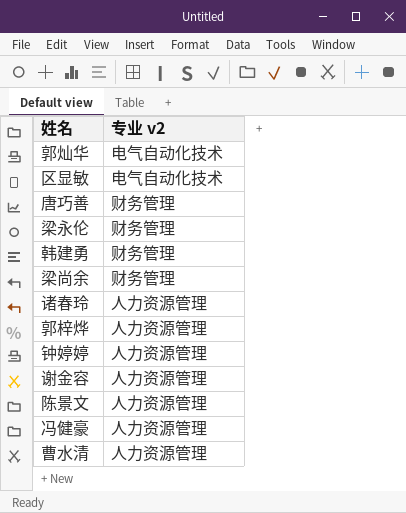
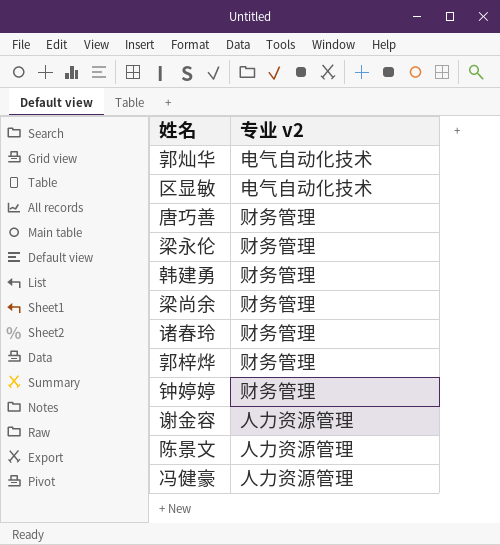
row 曹水清: 人力资源管理 -> none
诸春玲 | 专业 v2: 人力资源管理 -> 财务管理
郭梓烨 | 专业 v2: 人力资源管理 -> 财务管理
钟婷婷 | 专业 v2: 人力资源管理 -> 财务管理

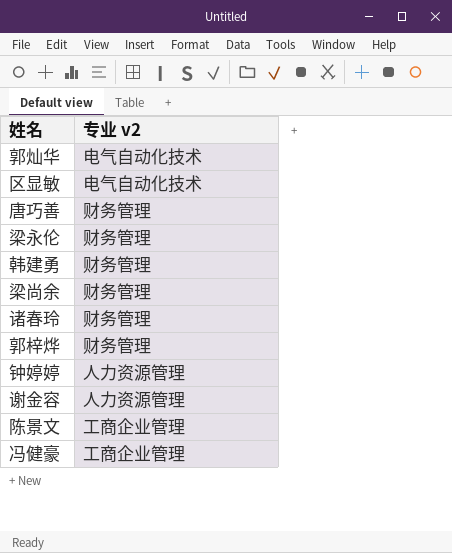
钟婷婷 | 专业 v2: 财务管理 -> 人力资源管理
陈景文 | 专业 v2: 人力资源管理 -> 工商企业管理
冯健豪 | 专业 v2: 人力资源管理 -> 工商企业管理

